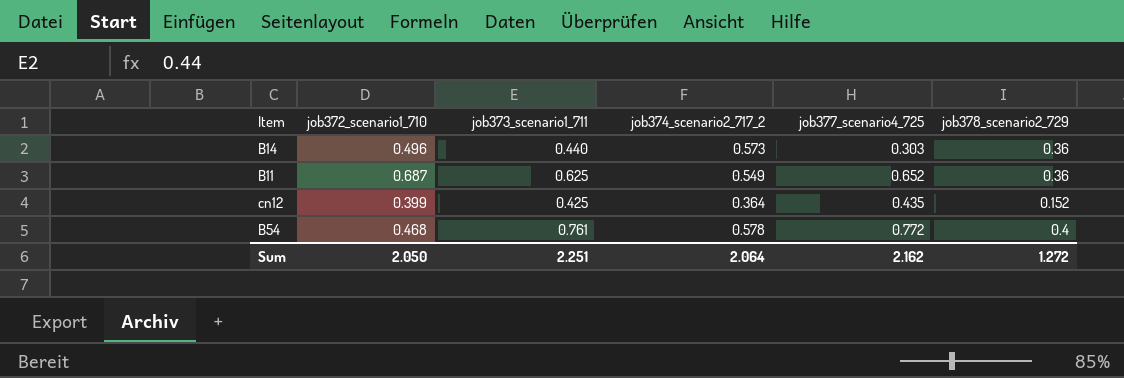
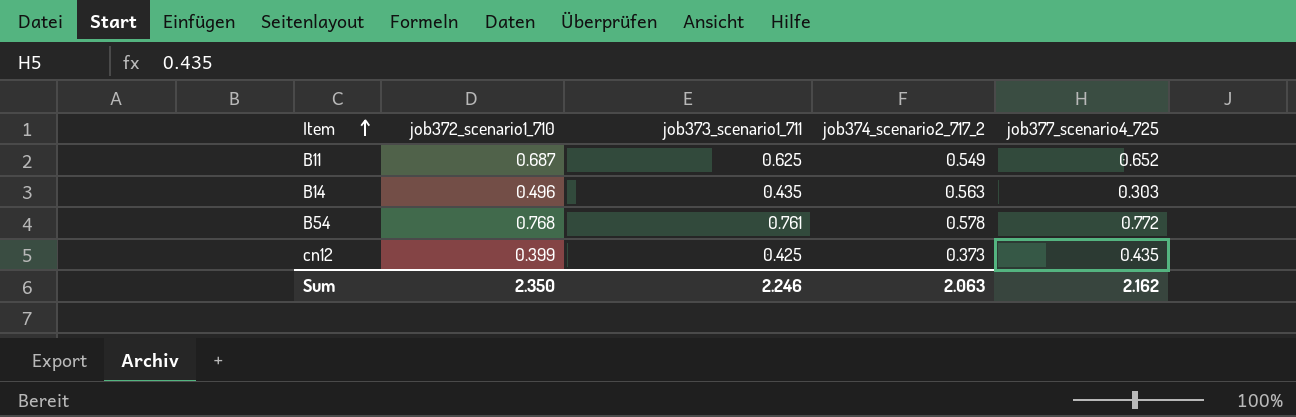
row order: none -> Item ascending
column job378_scenario2_729 | position: 6 -> none
B14 | job373_scenario1_711: 0.440 -> 0.435
B14 | job374_scenario2_717_2: 0.573 -> 0.563
B54 | job372_scenario1_710: 0.468 -> 0.768
cn12 | job374_scenario2_717_2: 0.364 -> 0.373
Sum | job372_scenario1_710: 2.050 -> 2.350
Sum | job373_scenario1_711: 2.251 -> 2.246
Sum | job374_scenario2_717_2: 2.064 -> 2.063

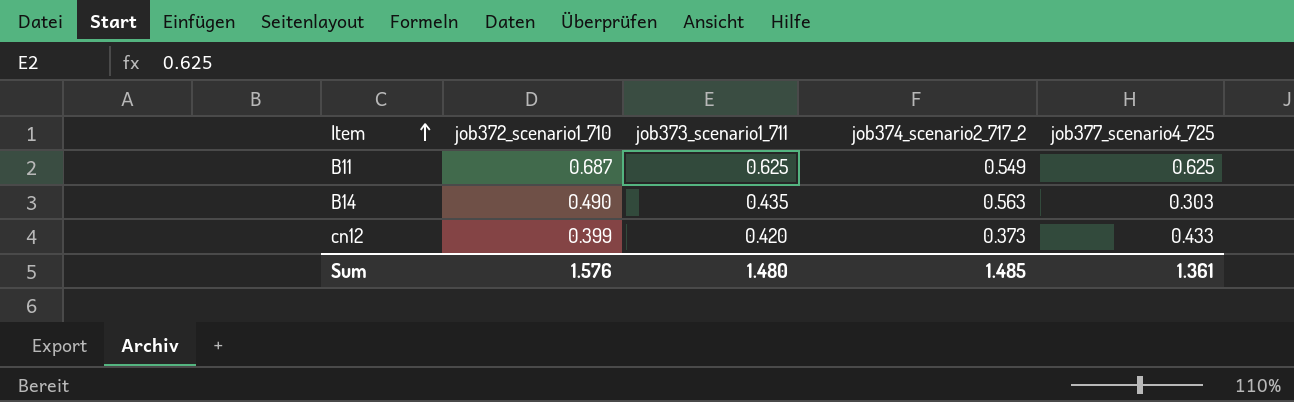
row B54: 0.768 | 0.761 | 0.578 | 0.772 -> none
B11 | job377_scenario4_725: 0.652 -> 0.625
B14 | job372_scenario1_710: 0.496 -> 0.490
cn12 | job373_scenario1_711: 0.425 -> 0.420
cn12 | job377_scenario4_725: 0.435 -> 0.433
Sum | job372_scenario1_710: 2.350 -> 1.576
Sum | job373_scenario1_711: 2.246 -> 1.480
Sum | job374_scenario2_717_2: 2.063 -> 1.485
Sum | job377_scenario4_725: 2.162 -> 1.361

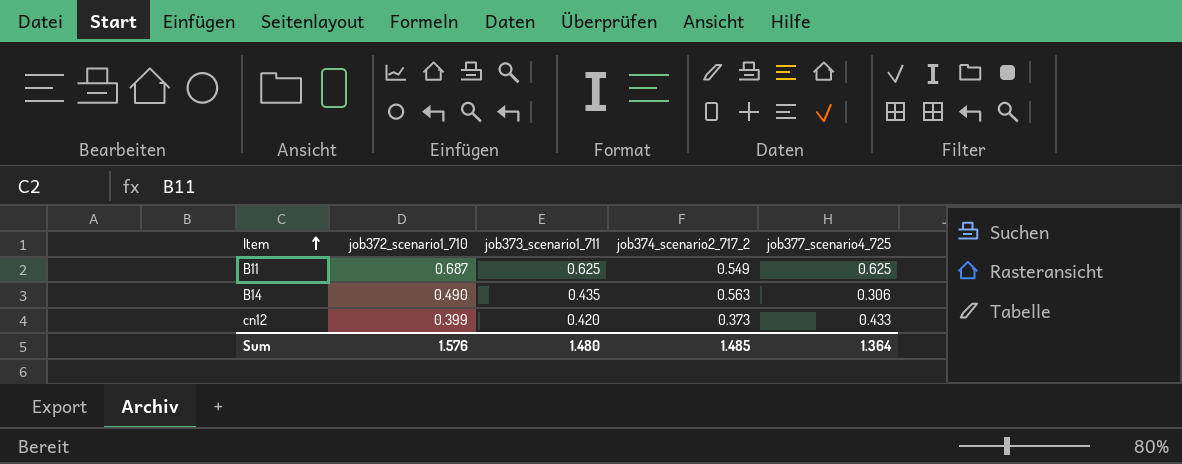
B14 | job377_scenario4_725: 0.303 -> 0.306
Sum | job377_scenario4_725: 1.361 -> 1.364

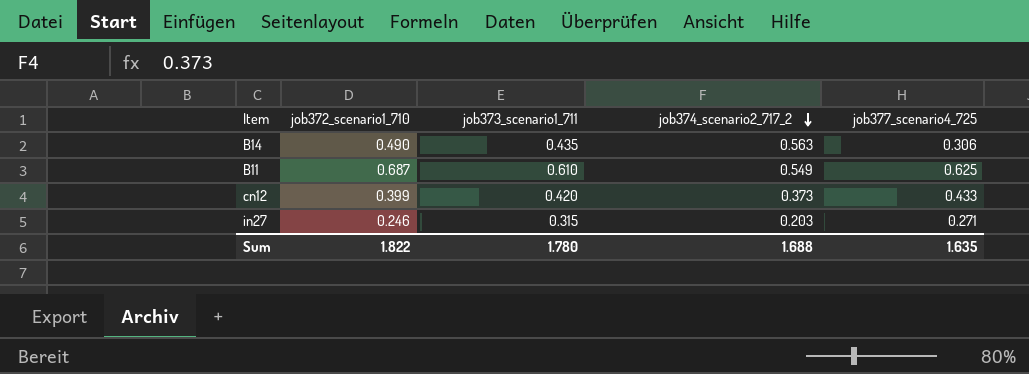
row order: Item ascending -> job374_scenario2_717_2 descending
B11 | job373_scenario1_711: 0.625 -> 0.610
row in27: none -> 0.246 | 0.315 | 0.203 | 0.271
Sum | job372_scenario1_710: 1.576 -> 1.822
Sum | job373_scenario1_711: 1.480 -> 1.780
Sum | job374_scenario2_717_2: 1.485 -> 1.688
Sum | job377_scenario4_725: 1.364 -> 1.635

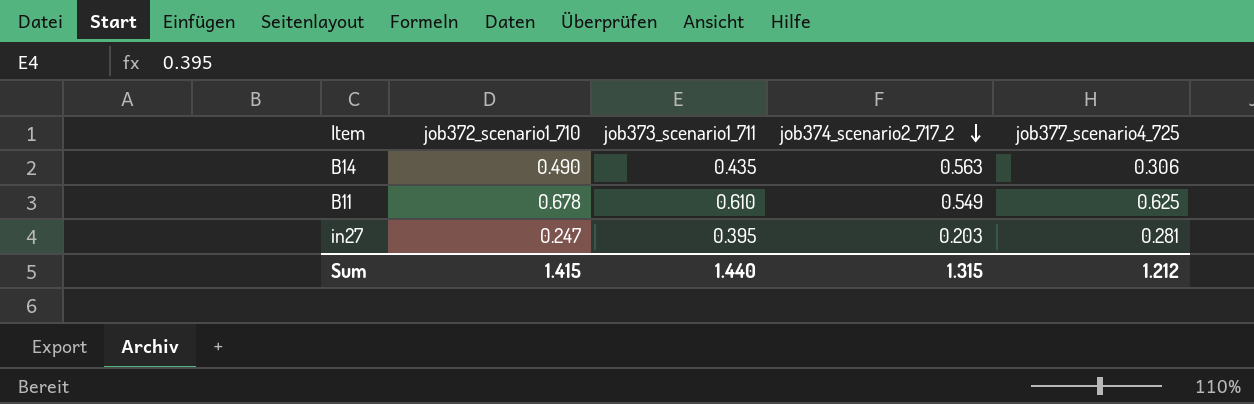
row cn12: 0.399 | 0.420 | 0.373 | 0.433 -> none
B11 | job372_scenario1_710: 0.687 -> 0.678
in27 | job372_scenario1_710: 0.246 -> 0.247
in27 | job373_scenario1_711: 0.315 -> 0.395
in27 | job377_scenario4_725: 0.271 -> 0.281
Sum | job372_scenario1_710: 1.822 -> 1.415
Sum | job373_scenario1_711: 1.780 -> 1.440
Sum | job374_scenario2_717_2: 1.688 -> 1.315
Sum | job377_scenario4_725: 1.635 -> 1.212

